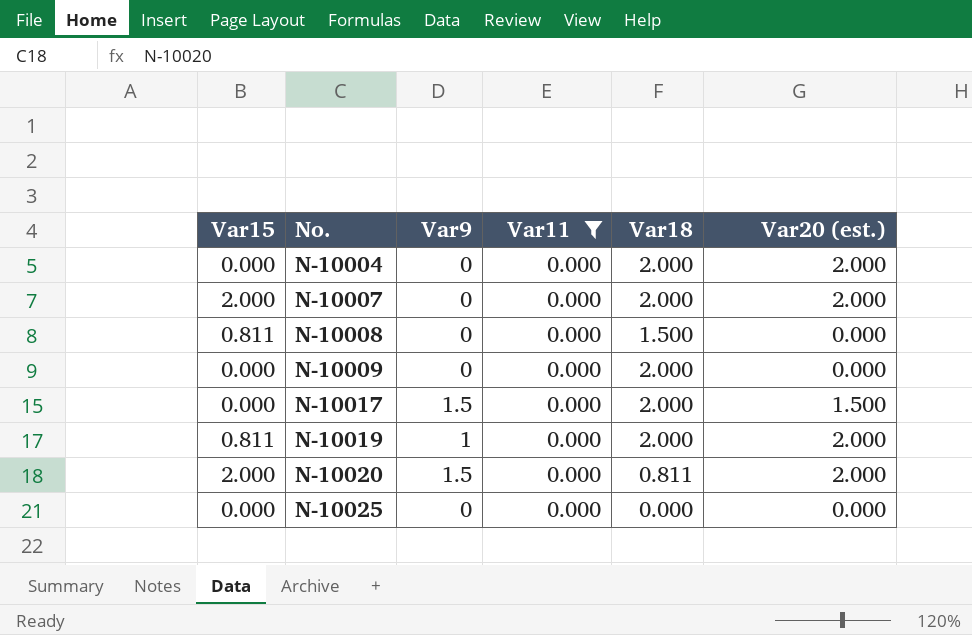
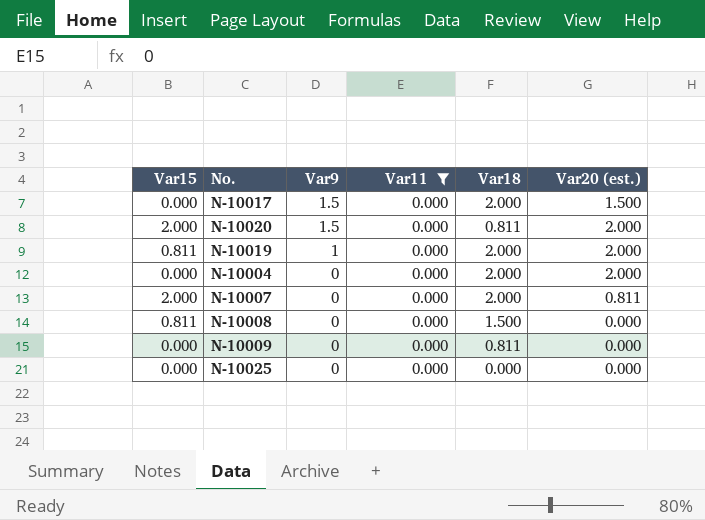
row order: No. ascending -> Var9 descending
N-10007 | Var20 (est.): 2.000 -> 0.811
N-10009 | Var18: 2.000 -> 0.811

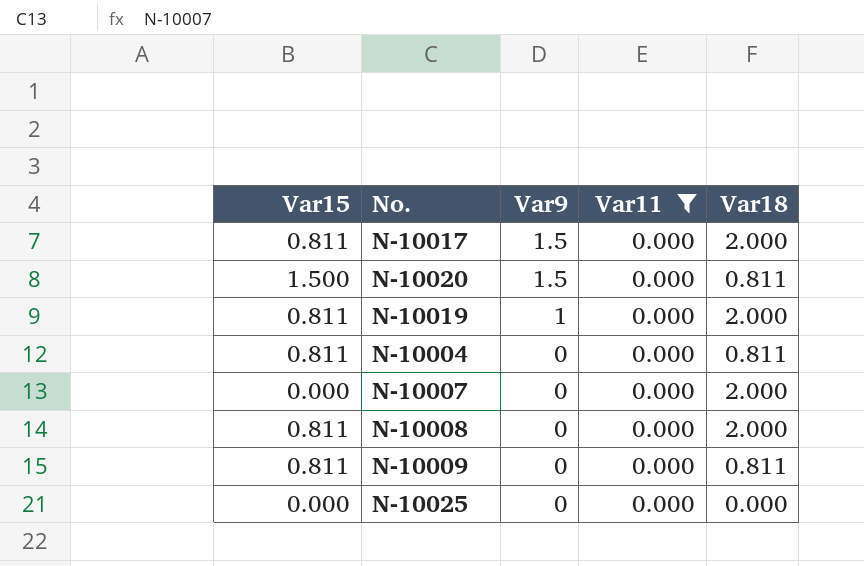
column Var20 (est.) | position: 6 -> none
N-10017 | Var15: 0.000 -> 0.811
N-10020 | Var15: 2.000 -> 1.500
N-10004 | Var15: 0.000 -> 0.811
N-10004 | Var18: 2.000 -> 0.811
N-10007 | Var15: 2.000 -> 0.000
N-10008 | Var18: 1.500 -> 2.000
N-10009 | Var15: 0.000 -> 0.811

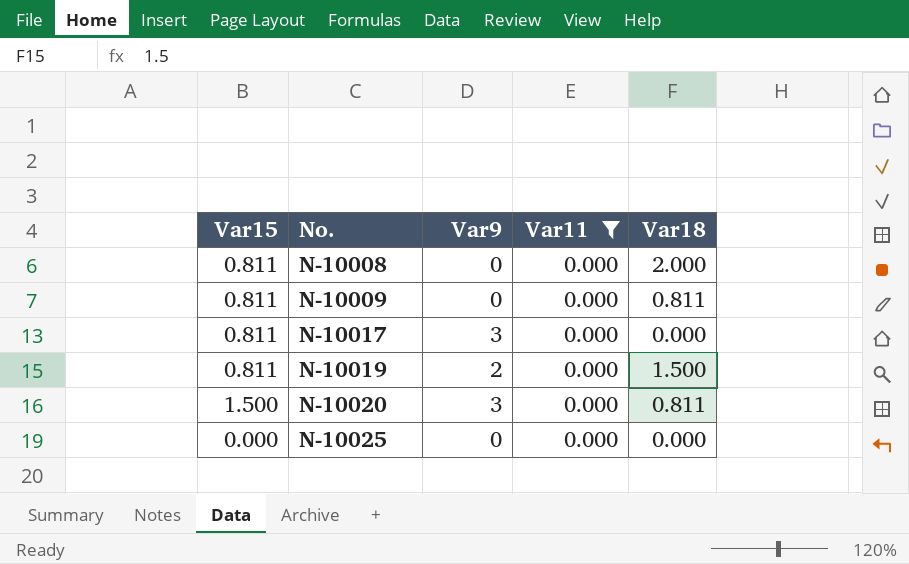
row order: Var9 descending -> No. ascending
row N-10004: 0.811 | 0 | 0.000 | 0.811 -> none
row N-10007: 0.000 | 0 | 0.000 | 2.000 -> none
N-10017 | Var9: 1.5 -> 3
N-10017 | Var18: 2.000 -> 0.000
N-10019 | Var9: 1 -> 2
N-10019 | Var18: 2.000 -> 1.500
N-10020 | Var9: 1.5 -> 3

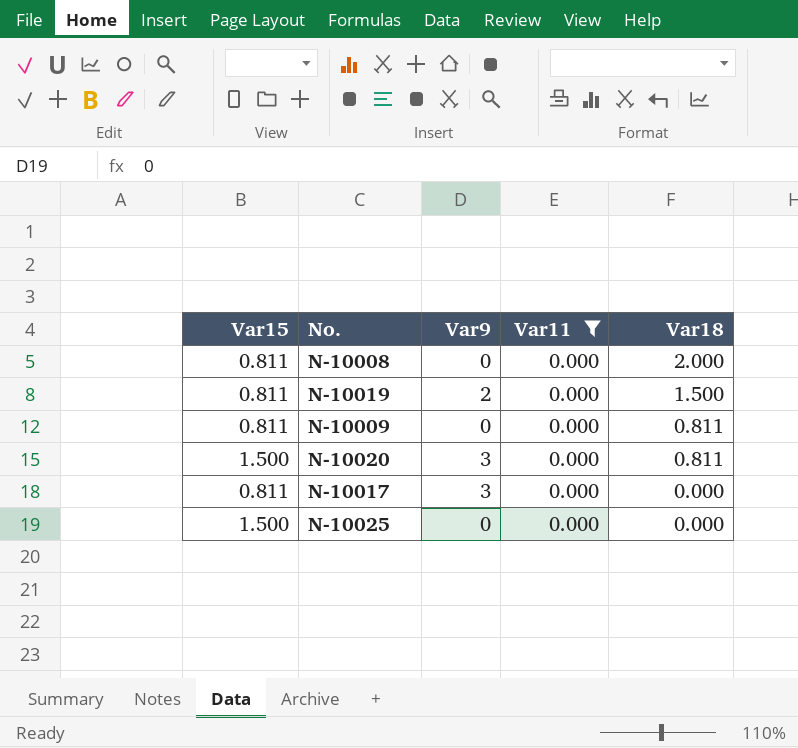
row order: No. ascending -> Var18 descending
N-10025 | Var15: 0.000 -> 1.500

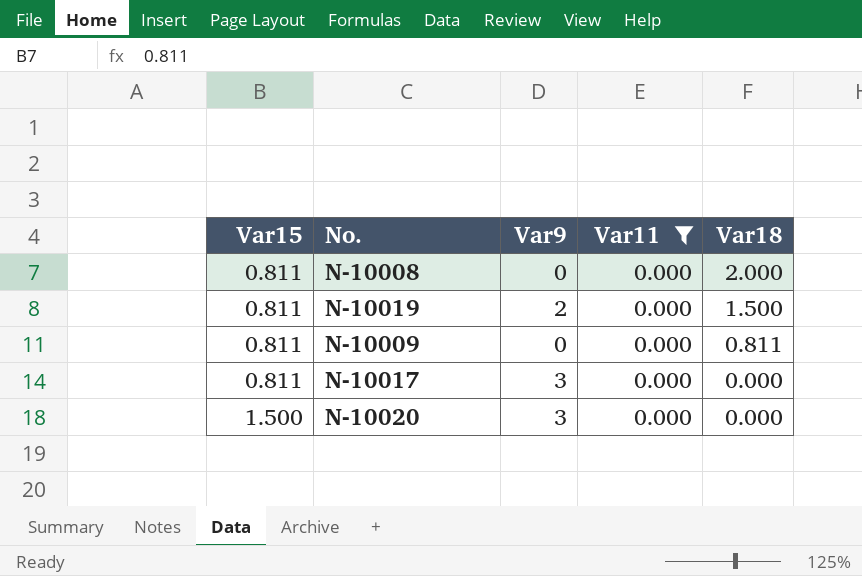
row order: Var18 descending -> Var15 ascending
row N-10025: 1.500 | 0 | 0.000 | 0.000 -> none
N-10020 | Var18: 0.811 -> 0.000

